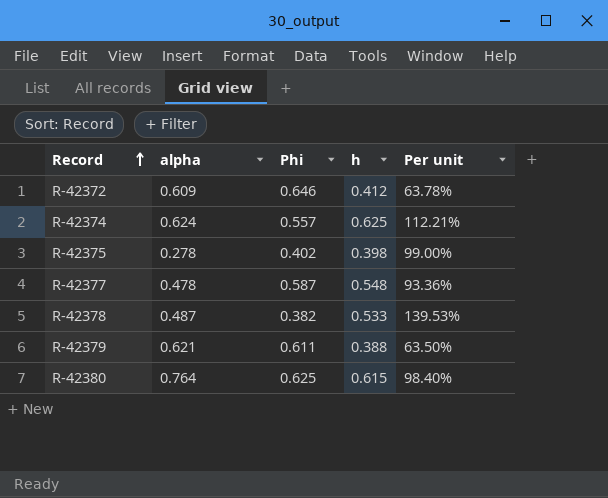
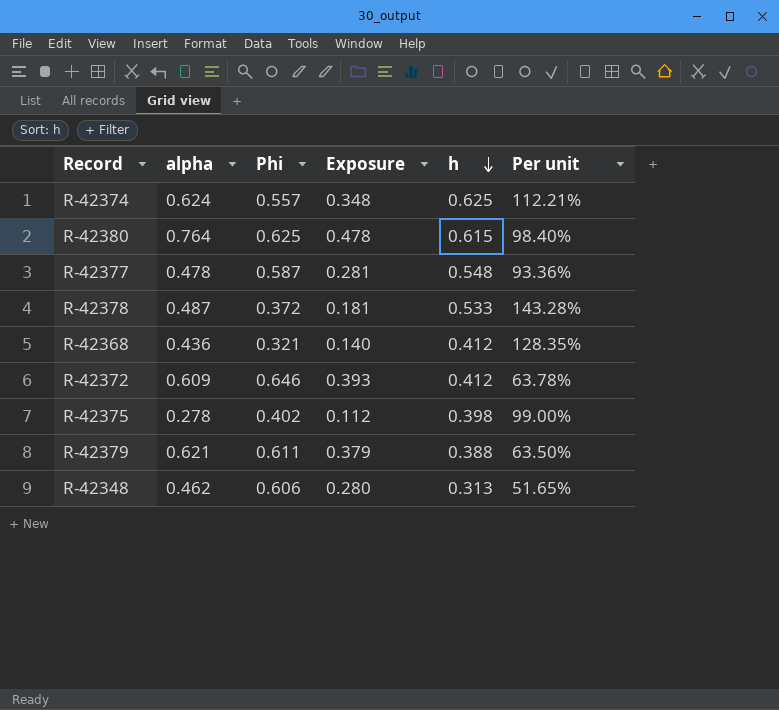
row order: Record ascending -> h descending
column Exposure | formula: none -> [alpha] * [Phi]
R-42378 | Phi: 0.382 -> 0.372
R-42378 | Per unit: 139.53% -> 143.28%
row R-42368: none -> 0.436 | 0.321 | 0.140 | 0.412 | 128.35%
row R-42348: none -> 0.462 | 0.606 | 0.280 | 0.313 | 51.65%

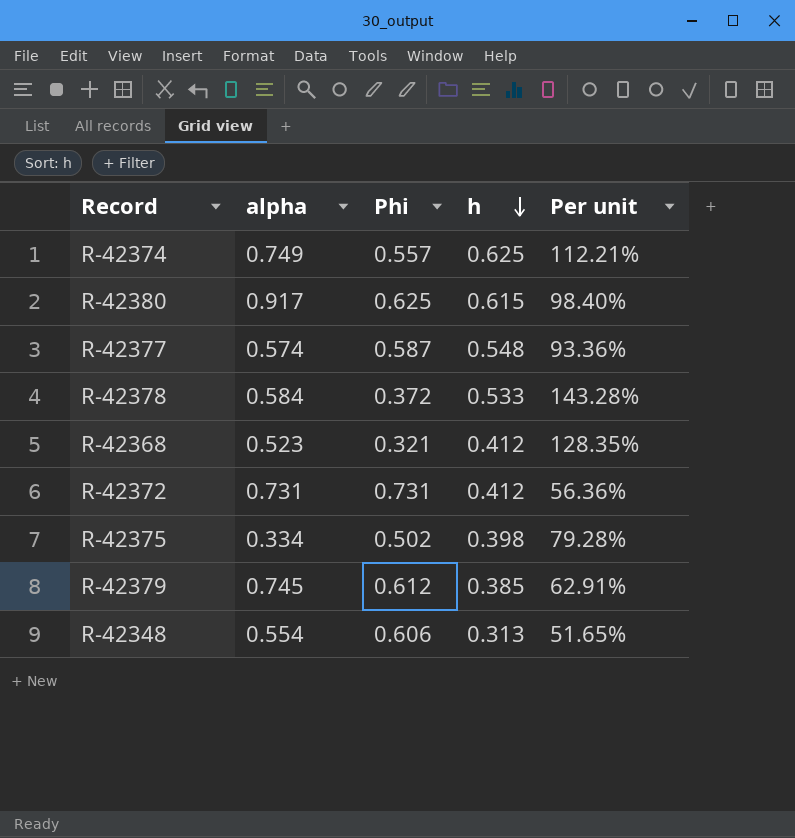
column Exposure | formula: [alpha] * [Phi] -> none
R-42374 | alpha: 0.624 -> 0.749
R-42380 | alpha: 0.764 -> 0.917
R-42377 | alpha: 0.478 -> 0.574
R-42378 | alpha: 0.487 -> 0.584
R-42368 | alpha: 0.436 -> 0.523
R-42372 | alpha: 0.609 -> 0.731
R-42372 | Phi: 0.646 -> 0.731
R-42372 | Per unit: 63.78% -> 56.36%
R-42375 | alpha: 0.278 -> 0.334
R-42375 | Phi: 0.402 -> 0.502
R-42375 | Per unit: 99.00% -> 79.28%
R-42379 | alpha: 0.621 -> 0.745
R-42379 | Phi: 0.611 -> 0.612
R-42379 | h: 0.388 -> 0.385
R-42379 | Per unit: 63.50% -> 62.91%
R-42348 | alpha: 0.462 -> 0.554

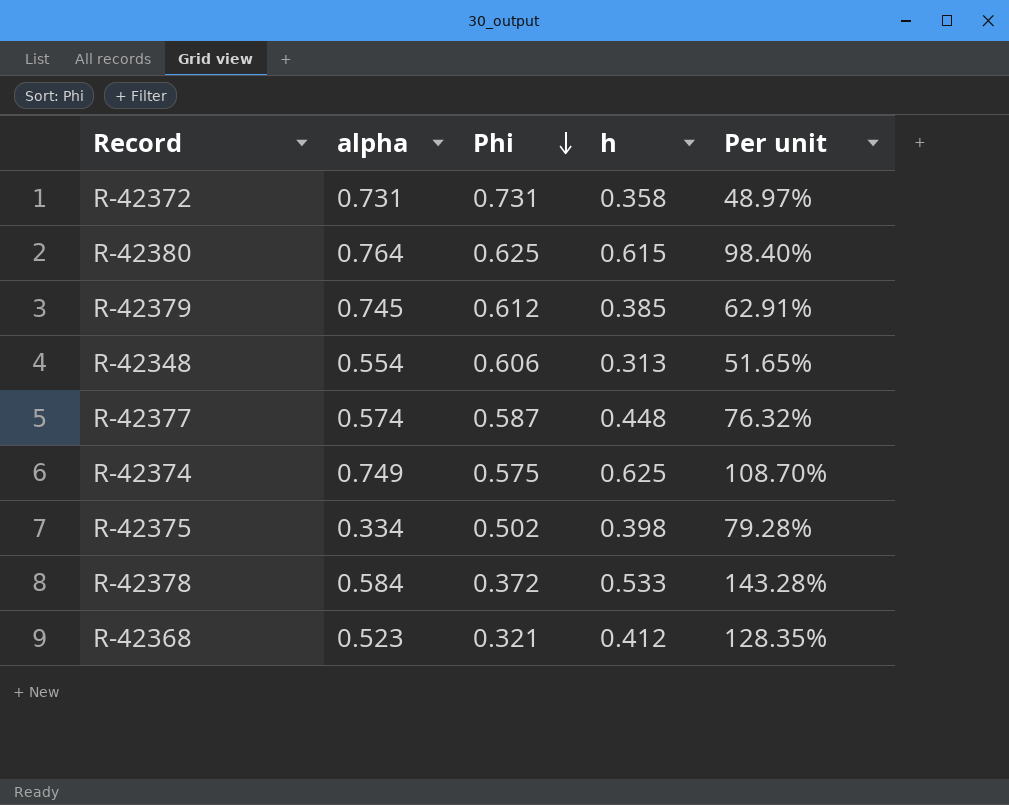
row order: h descending -> Phi descending
R-42372 | h: 0.412 -> 0.358
R-42372 | Per unit: 56.36% -> 48.97%
R-42380 | alpha: 0.917 -> 0.764
R-42377 | h: 0.548 -> 0.448
R-42377 | Per unit: 93.36% -> 76.32%
R-42374 | Phi: 0.557 -> 0.575
R-42374 | Per unit: 112.21% -> 108.70%

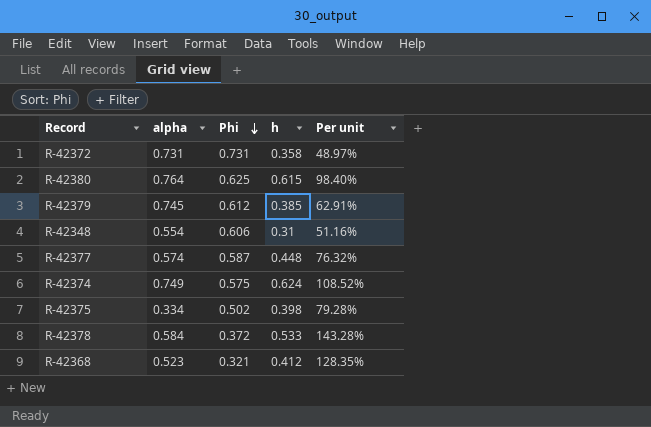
R-42348 | h: 0.313 -> 0.31
R-42348 | Per unit: 51.65% -> 51.16%
R-42374 | h: 0.625 -> 0.624
R-42374 | Per unit: 108.70% -> 108.52%

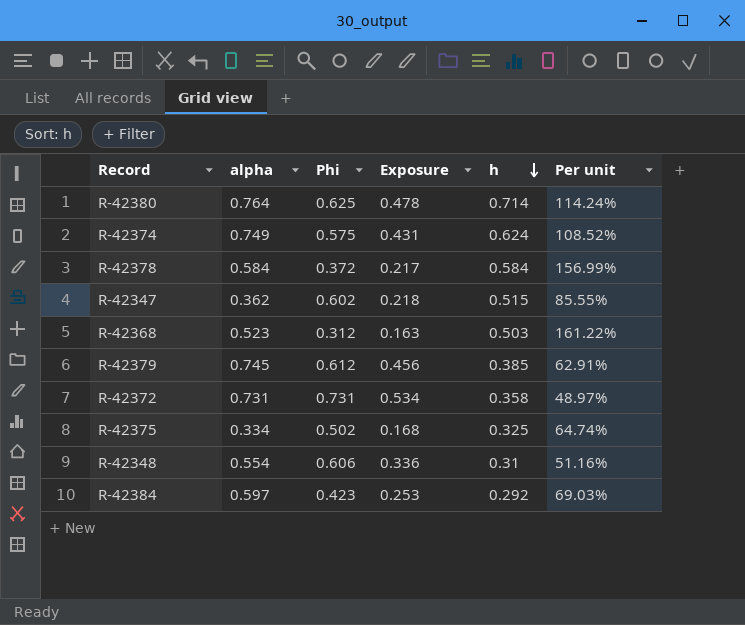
row order: Phi descending -> h descending
column Exposure | formula: none -> [alpha] * [Phi]
row R-42377: 0.574 | 0.587 | 0.448 | 76.32% -> none
R-42380 | h: 0.615 -> 0.714
R-42380 | Per unit: 98.40% -> 114.24%
R-42378 | h: 0.533 -> 0.584
R-42378 | Per unit: 143.28% -> 156.99%
row R-42347: none -> 0.362 | 0.602 | 0.218 | 0.515 | 85.55%
R-42368 | Phi: 0.321 -> 0.312
R-42368 | h: 0.412 -> 0.503
R-42368 | Per unit: 128.35% -> 161.22%
R-42375 | h: 0.398 -> 0.325
R-42375 | Per unit: 79.28% -> 64.74%
row R-42384: none -> 0.597 | 0.423 | 0.253 | 0.292 | 69.03%

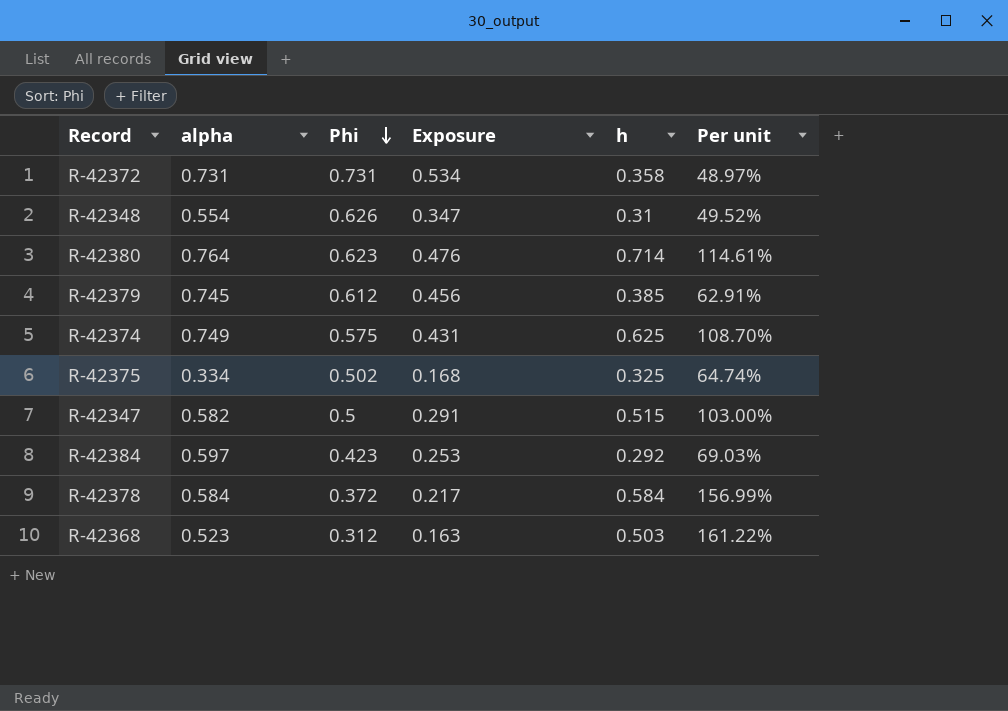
row order: h descending -> Phi descending
R-42348 | Phi: 0.606 -> 0.626
R-42348 | Exposure: 0.336 -> 0.347
R-42348 | Per unit: 51.16% -> 49.52%
R-42380 | Phi: 0.625 -> 0.623
R-42380 | Exposure: 0.478 -> 0.476
R-42380 | Per unit: 114.24% -> 114.61%
R-42374 | h: 0.624 -> 0.625
R-42374 | Per unit: 108.52% -> 108.70%
R-42347 | alpha: 0.362 -> 0.582
R-42347 | Phi: 0.602 -> 0.5
R-42347 | Exposure: 0.218 -> 0.291
R-42347 | Per unit: 85.55% -> 103.00%

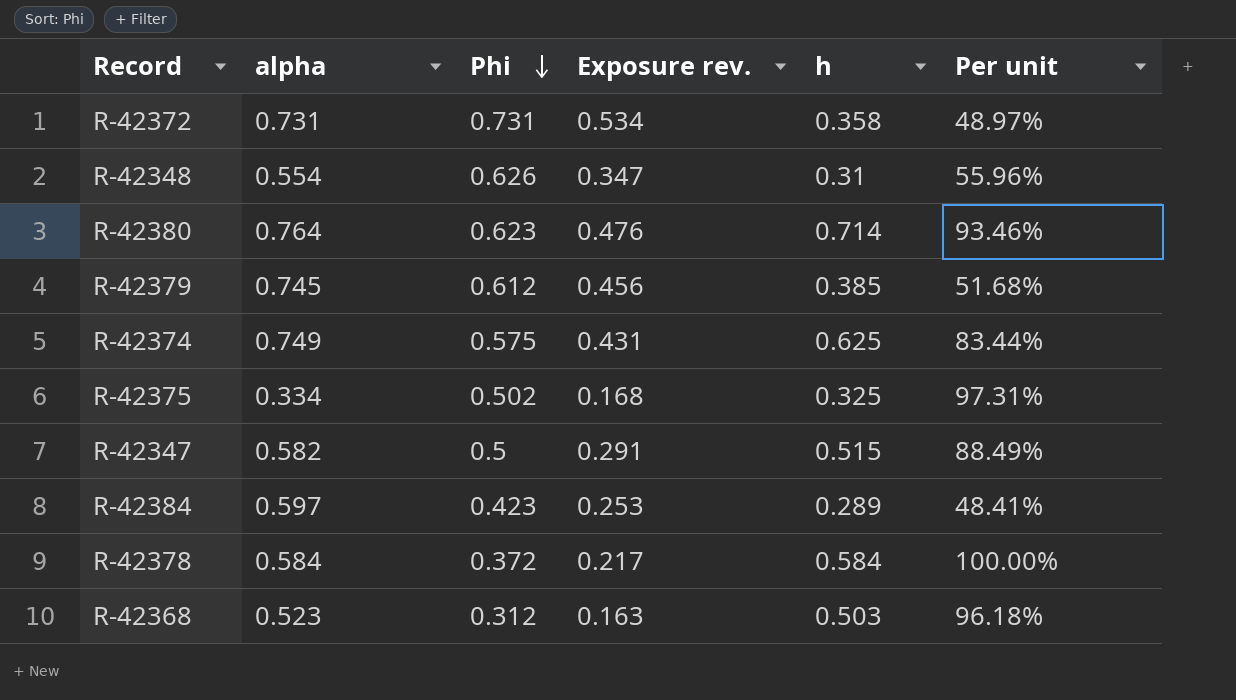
column name: Exposure -> Exposure rev.
column Per unit | formula: [h] / [Phi] -> [h] / [alpha]
R-42384 | h: 0.292 -> 0.289

